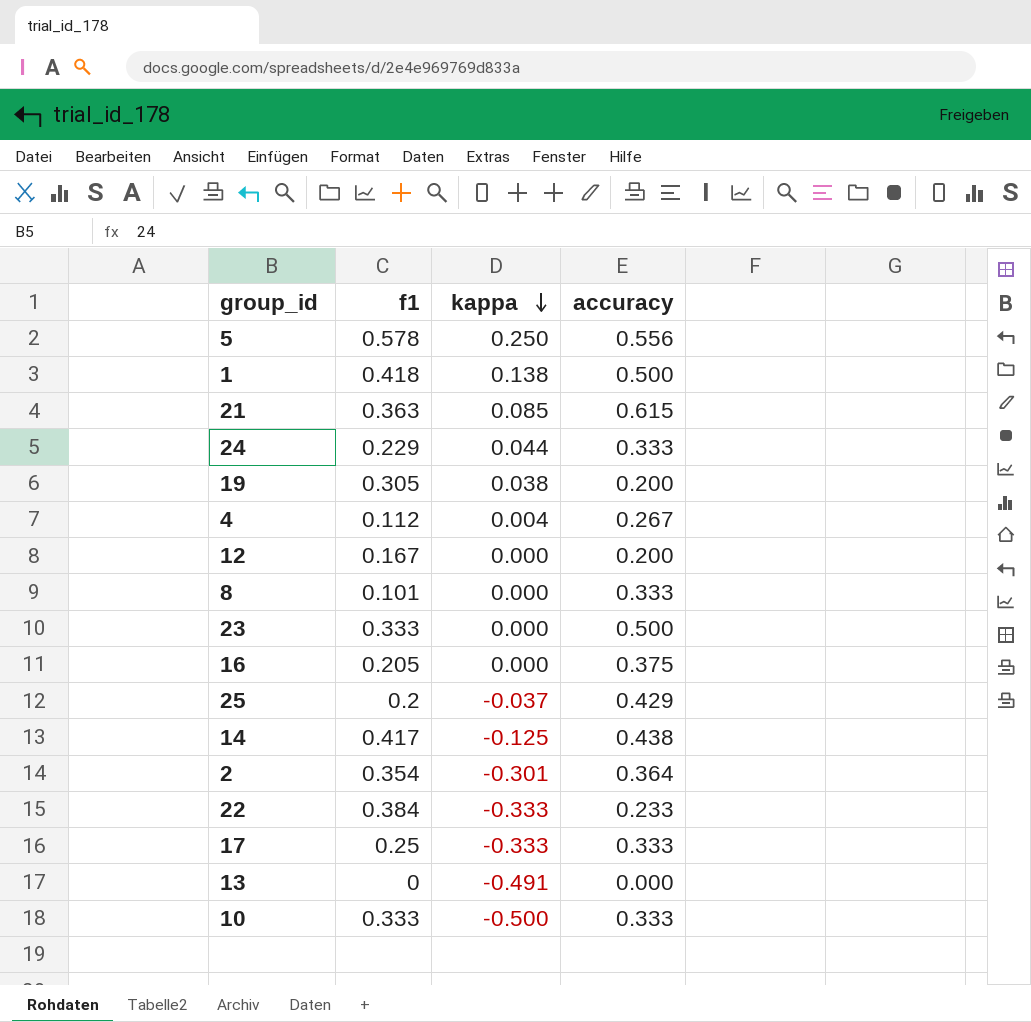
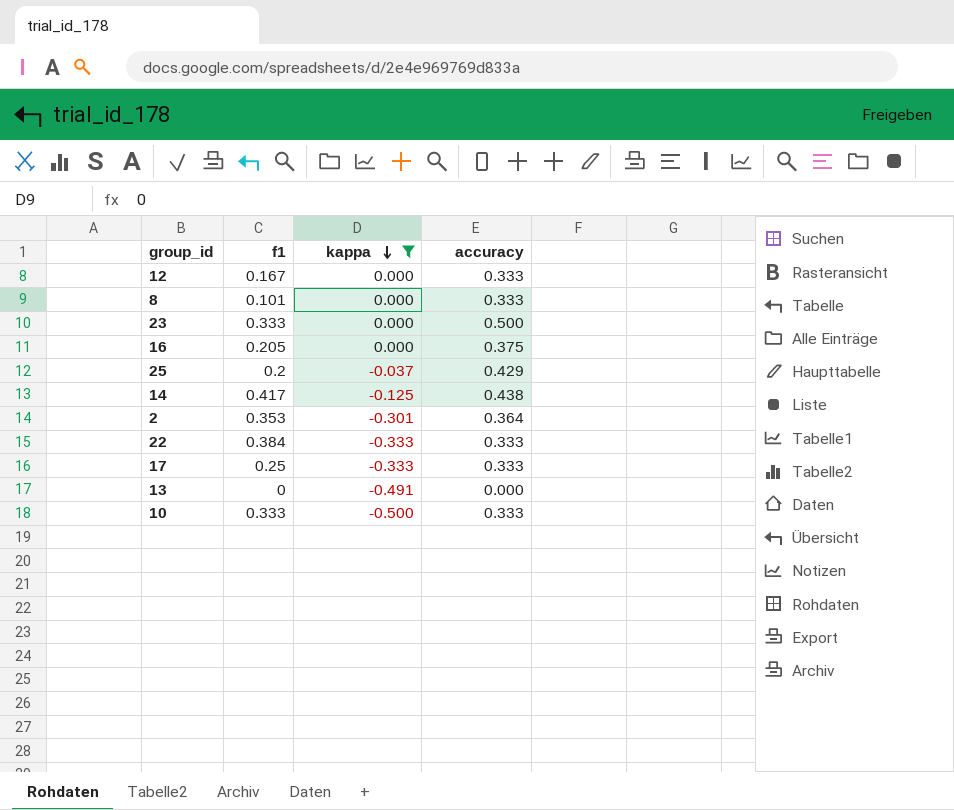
filter: none -> kappa <= 0.000
12 | accuracy: 0.200 -> 0.333
2 | f1: 0.354 -> 0.353
22 | accuracy: 0.233 -> 0.333

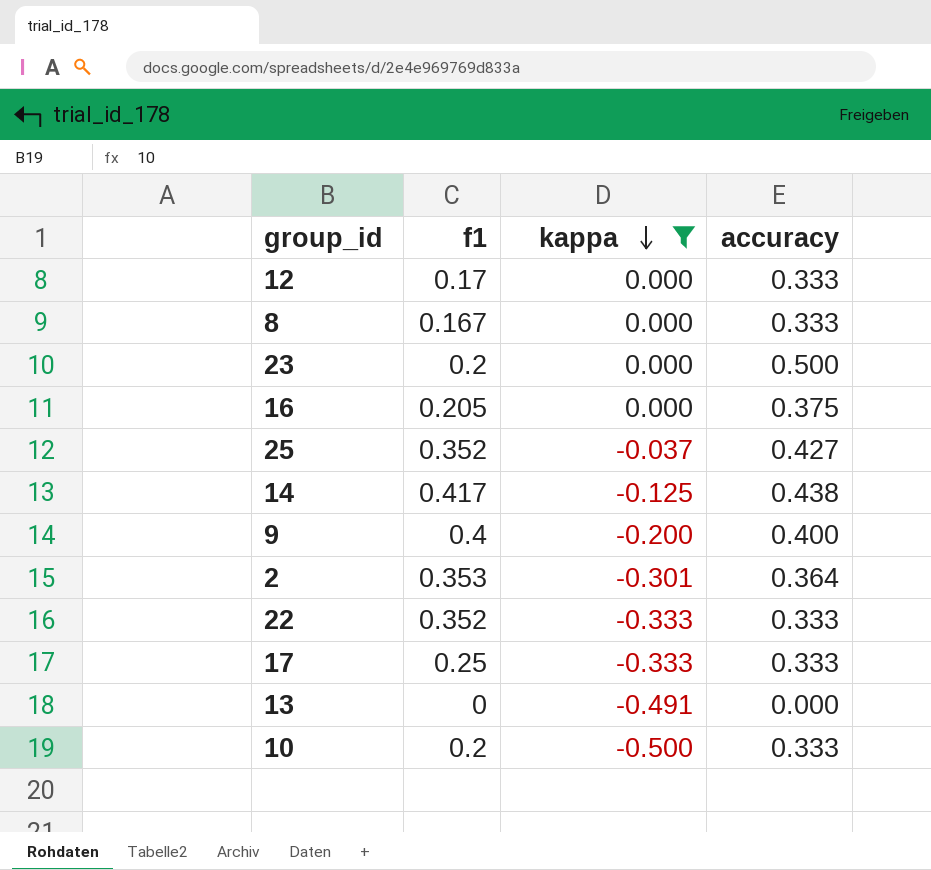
12 | f1: 0.167 -> 0.17
8 | f1: 0.101 -> 0.167
23 | f1: 0.333 -> 0.2
25 | f1: 0.2 -> 0.352
25 | accuracy: 0.429 -> 0.427
row 9: none -> 0.4 | -0.200 | 0.400
22 | f1: 0.384 -> 0.352
10 | f1: 0.333 -> 0.2

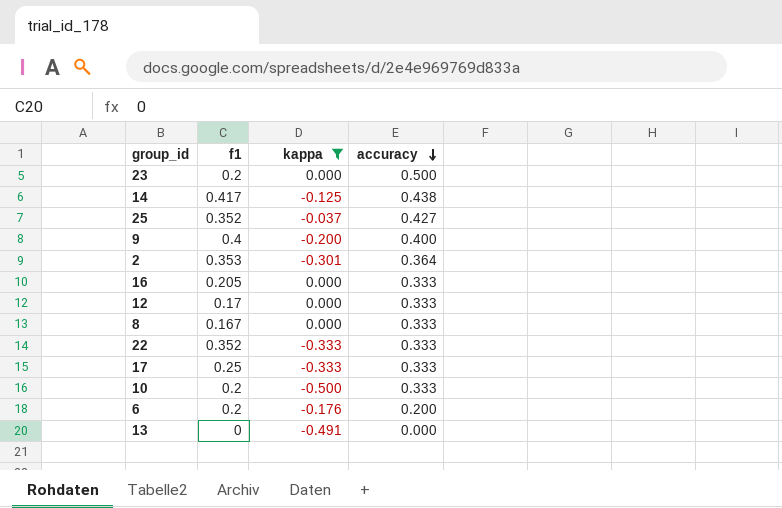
row order: kappa descending -> accuracy descending
16 | accuracy: 0.375 -> 0.333
row 6: none -> 0.2 | -0.176 | 0.200

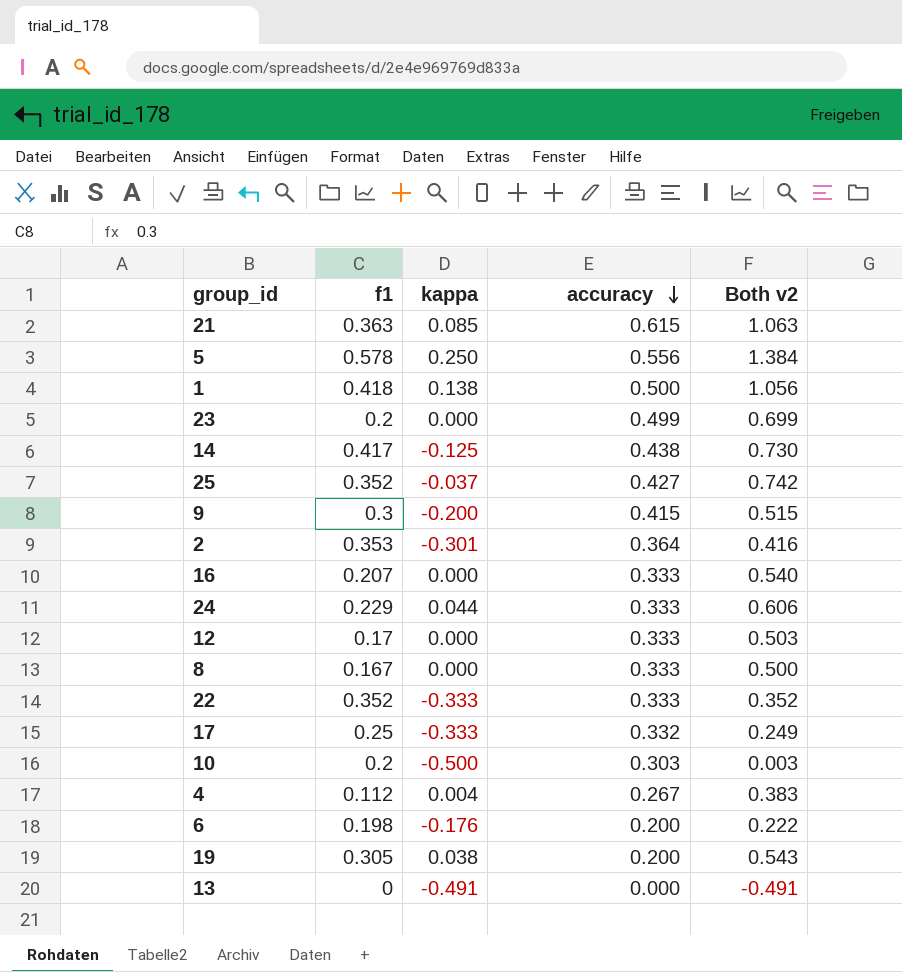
filter: kappa <= 0.000 -> none
column Both v2 | formula: none -> [f1] + [kappa] + [accuracy]
23 | accuracy: 0.500 -> 0.499
9 | f1: 0.4 -> 0.3
9 | accuracy: 0.400 -> 0.415
16 | f1: 0.205 -> 0.207
17 | accuracy: 0.333 -> 0.332
10 | accuracy: 0.333 -> 0.303
6 | f1: 0.2 -> 0.198

